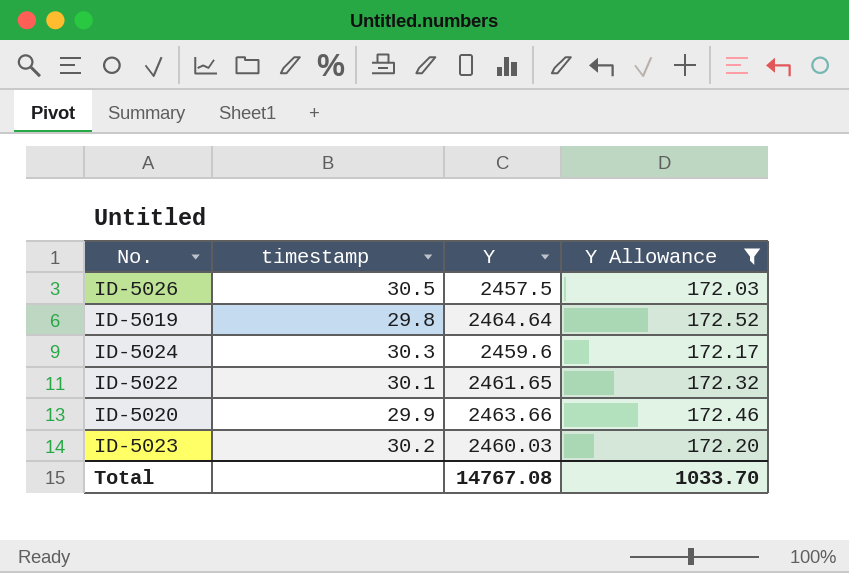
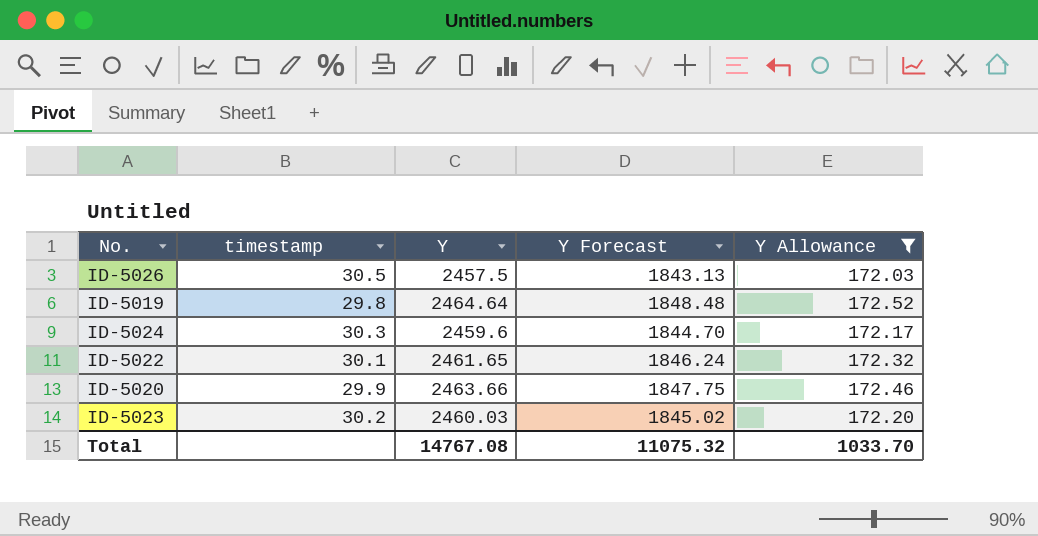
column Y Forecast | formula: none -> [Y] * 0.75

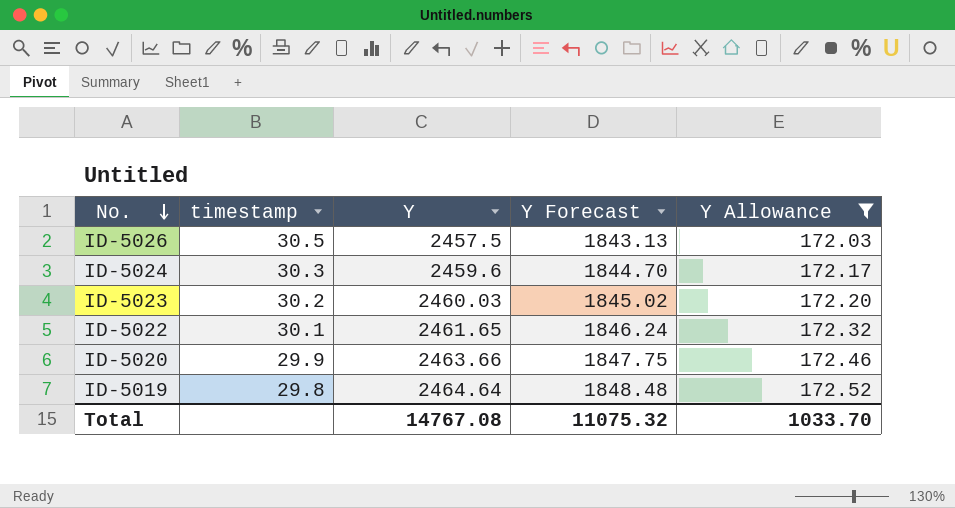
row order: none -> No. descending

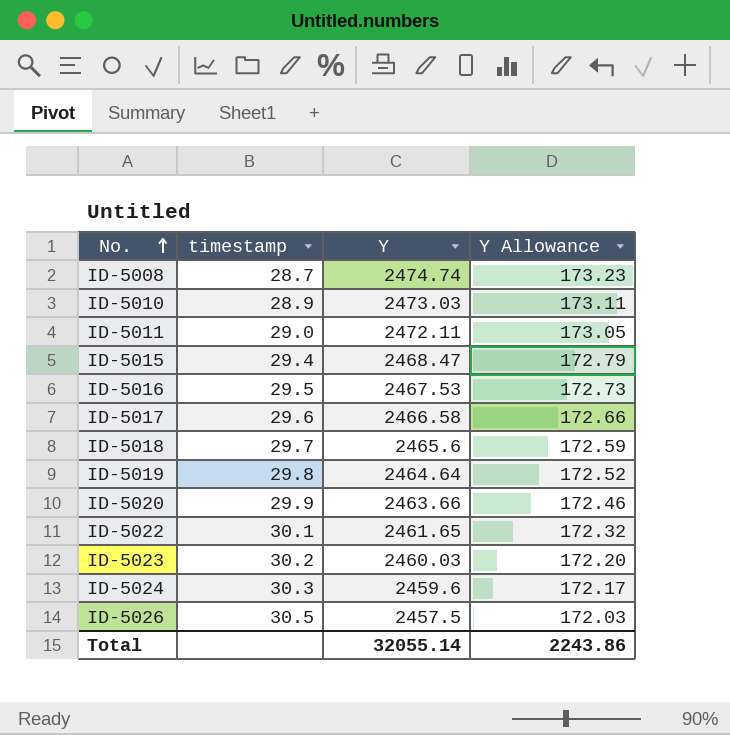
filter: Y Allowance <= 172.52 -> none
row order: No. descending -> No. ascending
column Y Forecast | formula: [Y] * 0.75 -> none
Total | Y: 14767.08 -> 32055.14
Total | Y Allowance: 1033.70 -> 2243.86

